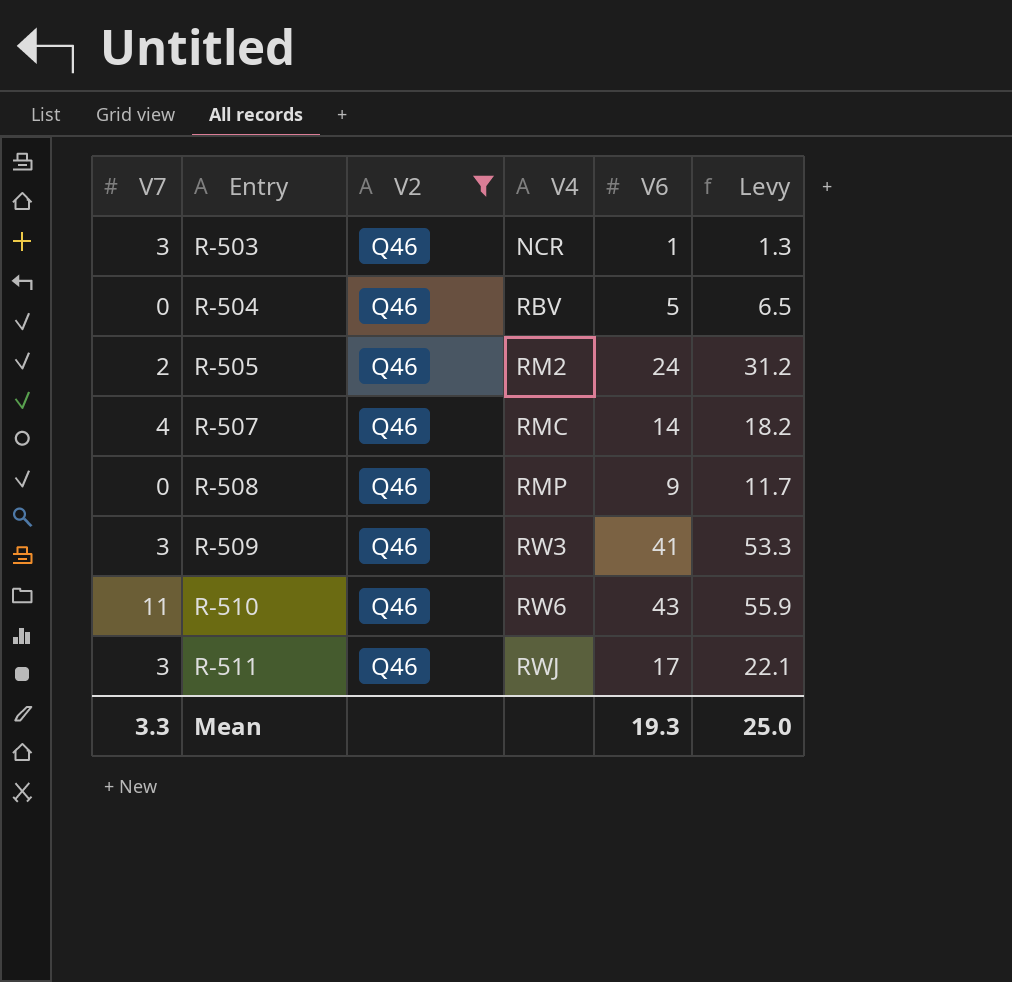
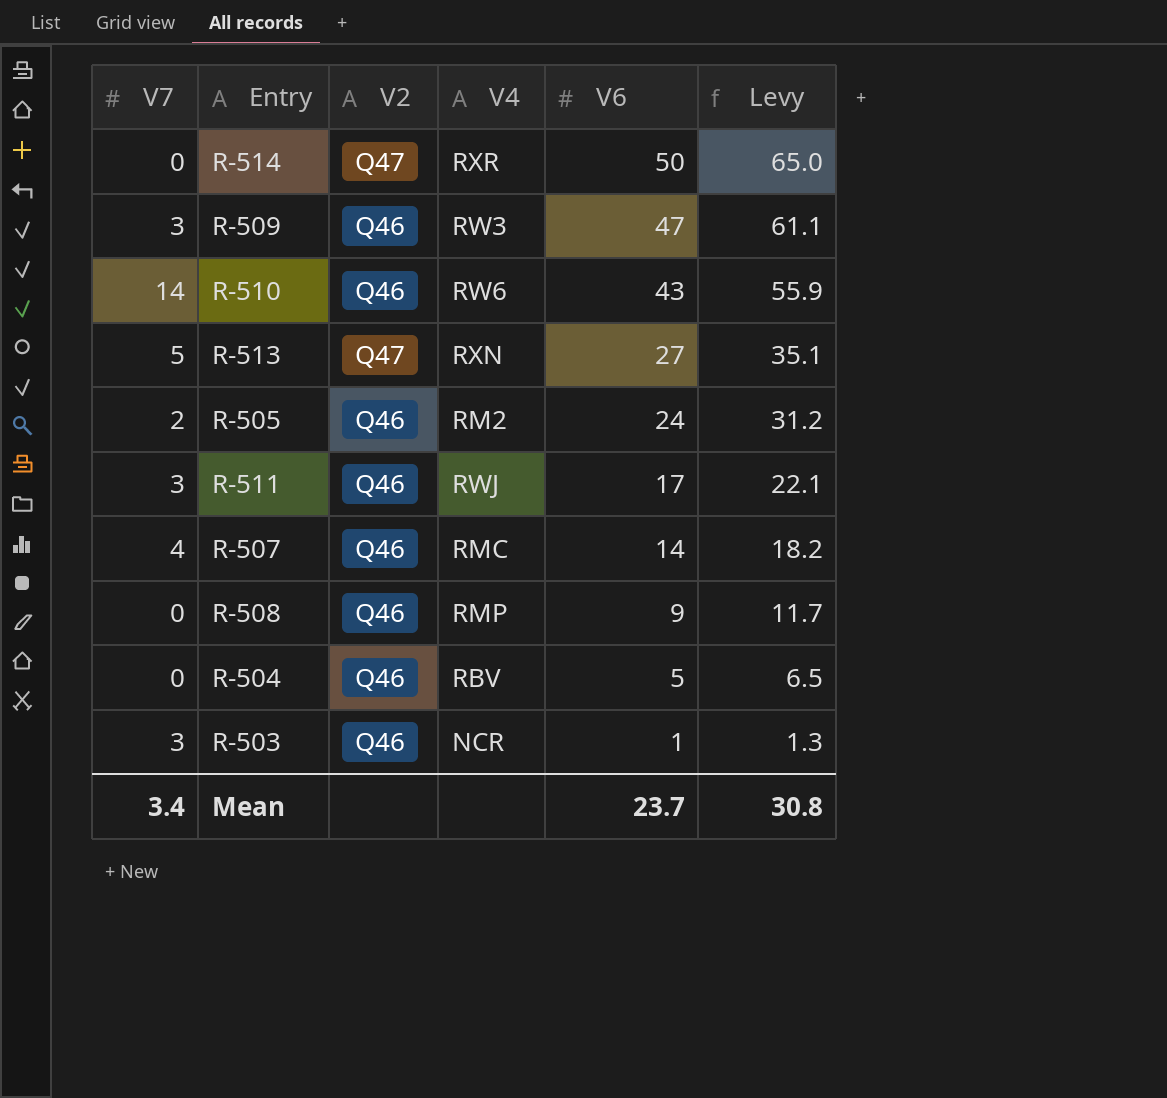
filter: V2 = Q46 -> none
row order: Entry ascending -> V6 descending
R-509 | V6: 41 -> 47
R-509 | Levy: 53.3 -> 61.1
R-510 | V7: 11 -> 14
Mean | V7: 3.3 -> 3.4
Mean | V6: 19.3 -> 23.7
Mean | Levy: 25.0 -> 30.8

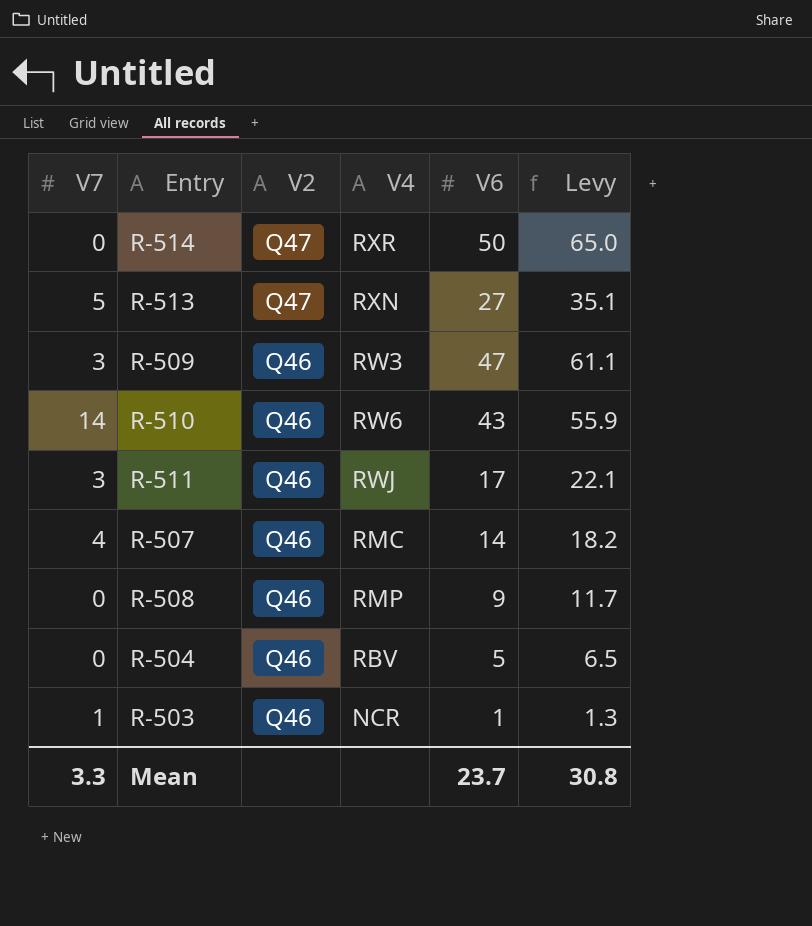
row order: V6 descending -> V2 descending
row R-505: 2 | Q46 | RM2 | 24 | 31.2 -> none
R-503 | V7: 3 -> 1
Mean | V7: 3.4 -> 3.3

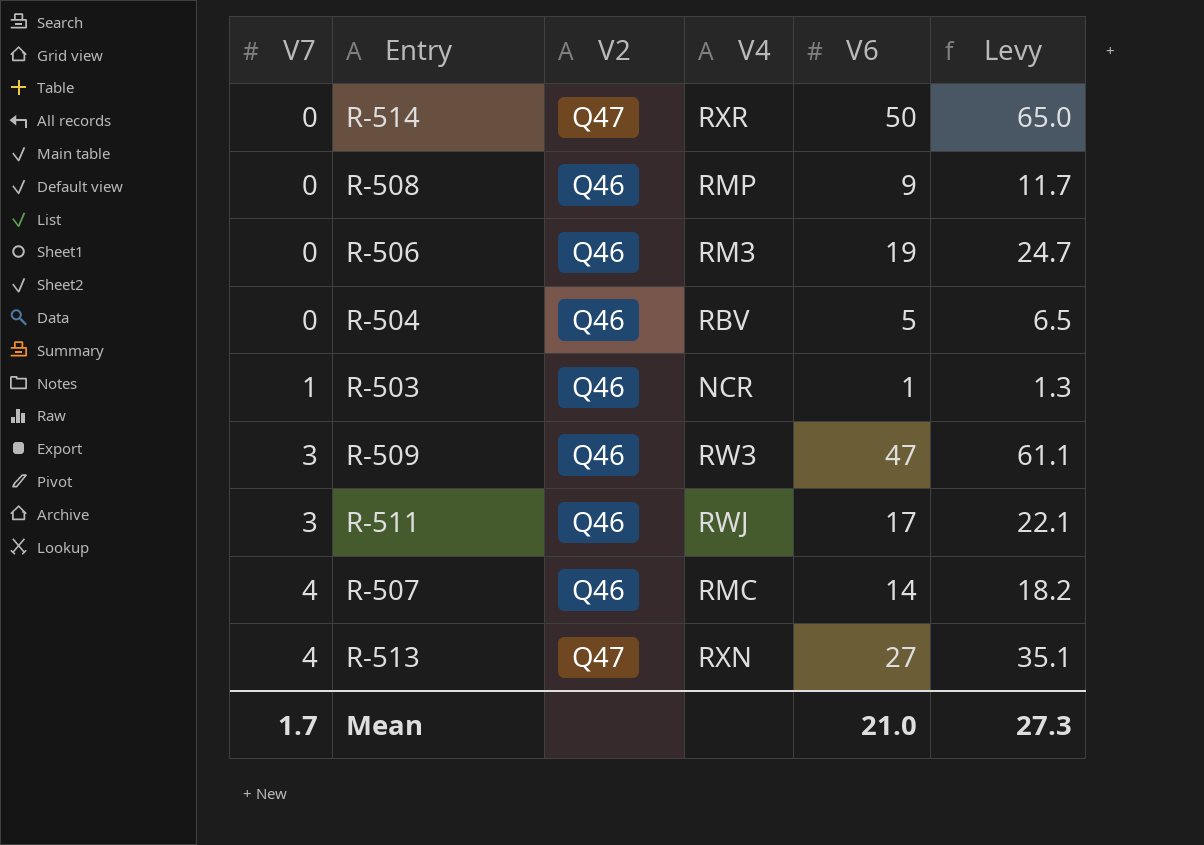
row order: V2 descending -> V7 ascending
row R-510: 14 | Q46 | RW6 | 43 | 55.9 -> none
row R-506: none -> 0 | Q46 | RM3 | 19 | 24.7
R-513 | V7: 5 -> 4
Mean | V7: 3.3 -> 1.7
Mean | V6: 23.7 -> 21.0
Mean | Levy: 30.8 -> 27.3

